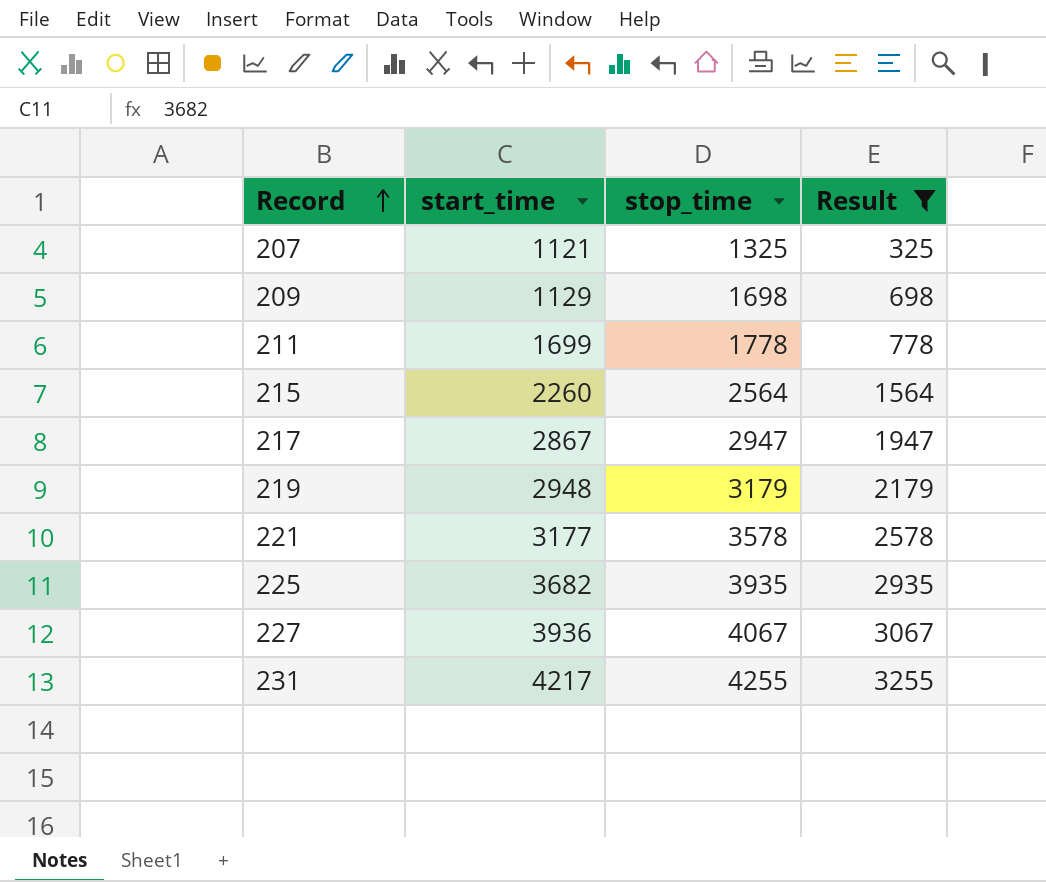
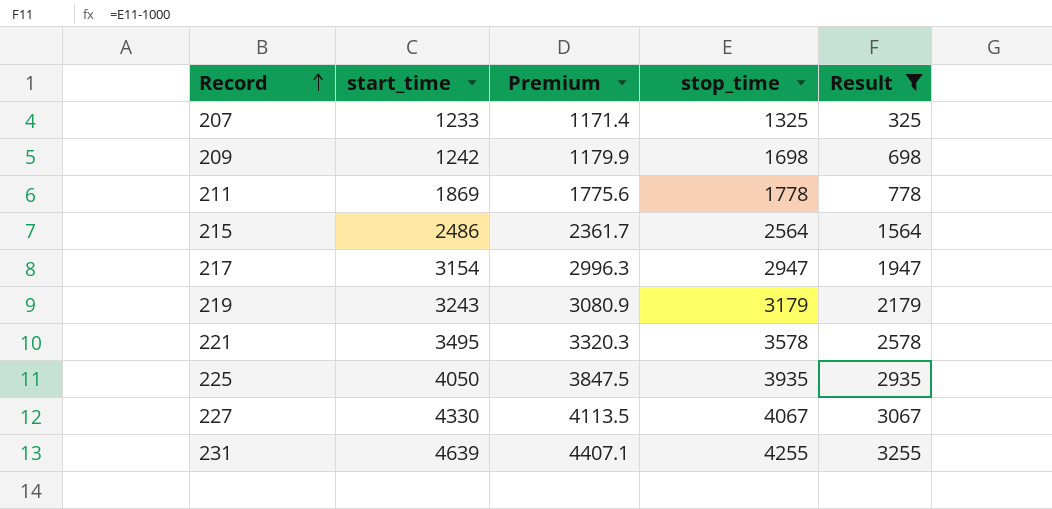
column Premium | formula: none -> [start_time] * 0.95
207 | start_time: 1121 -> 1233
209 | start_time: 1129 -> 1242
211 | start_time: 1699 -> 1869
215 | start_time: 2260 -> 2486
217 | start_time: 2867 -> 3154
219 | start_time: 2948 -> 3243
221 | start_time: 3177 -> 3495
225 | start_time: 3682 -> 4050
227 | start_time: 3936 -> 4330
231 | start_time: 4217 -> 4639

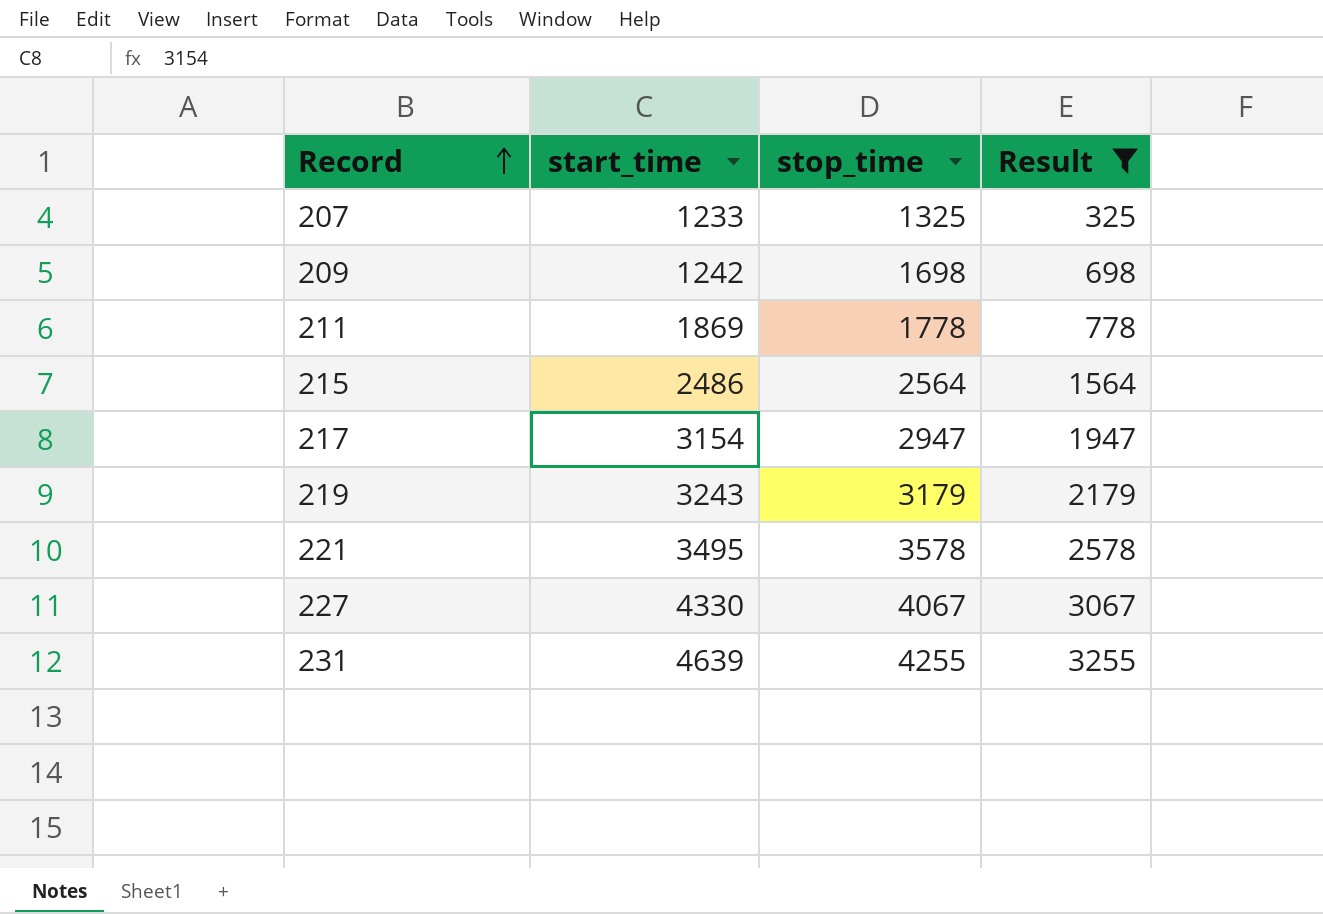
column Premium | formula: [start_time] * 0.95 -> none
row 225: 4050 | 3847.5 | 3935 | 2935 -> none

